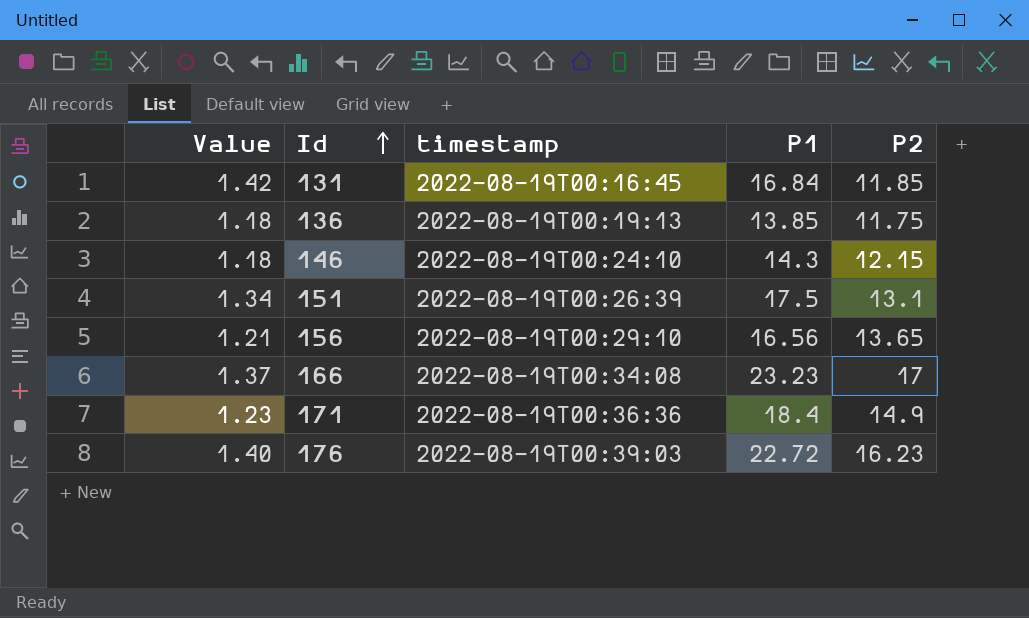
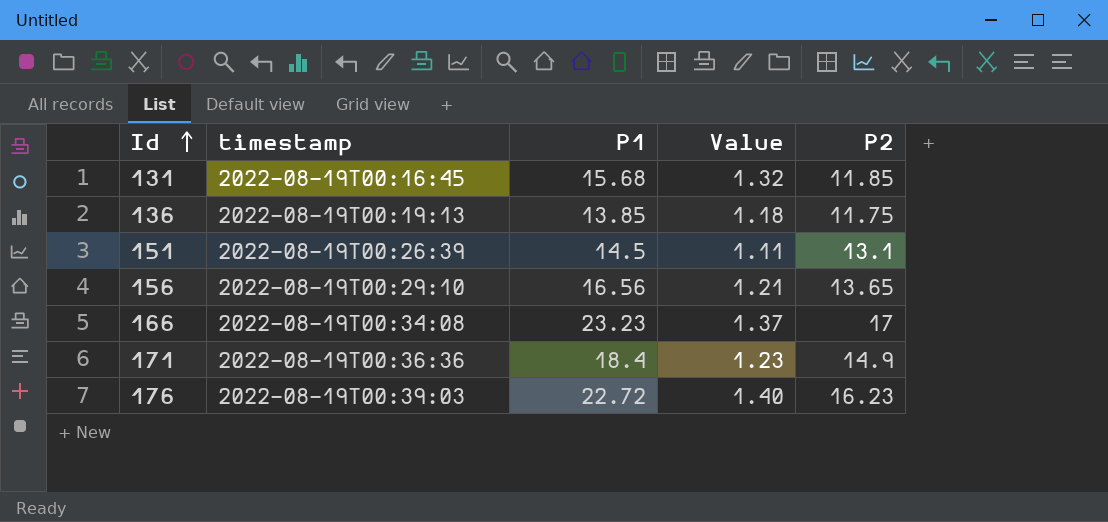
column Value | position: 1 -> 4
row 146: 1.18 | 2022-08-19T00:24:10 | 14.3 | 12.15 -> none
131 | P1: 16.84 -> 15.68
131 | Value: 1.42 -> 1.32
151 | P1: 17.5 -> 14.5
151 | Value: 1.34 -> 1.11

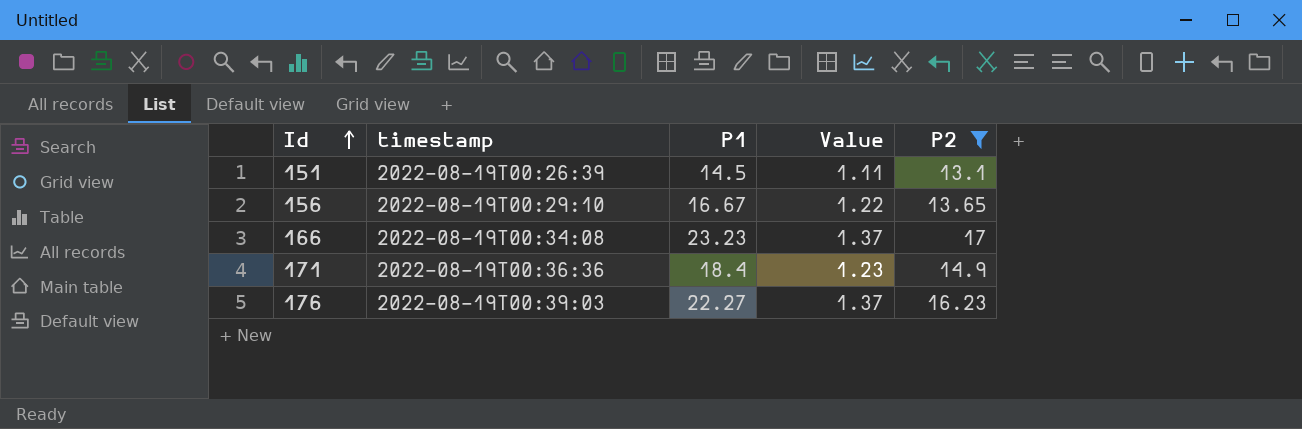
filter: none -> P2 >= 13.1
156 | P1: 16.56 -> 16.67
156 | Value: 1.21 -> 1.22
176 | P1: 22.72 -> 22.27
176 | Value: 1.40 -> 1.37

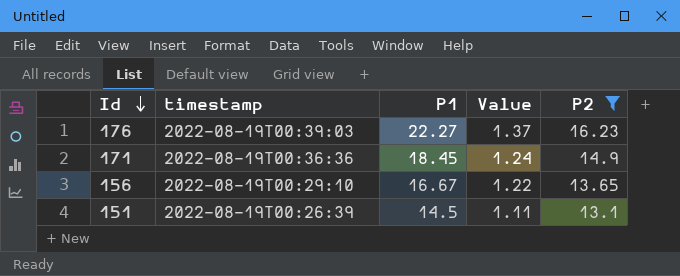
row order: Id ascending -> Id descending
row 166: 2022-08-19T00:34:08 | 23.23 | 1.37 | 17 -> none
171 | P1: 18.4 -> 18.45
171 | Value: 1.23 -> 1.24

